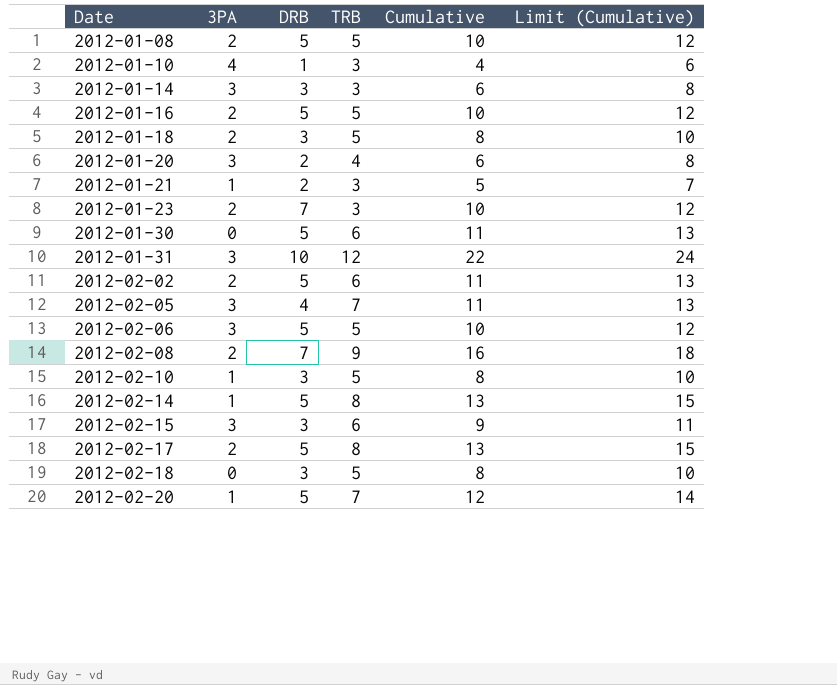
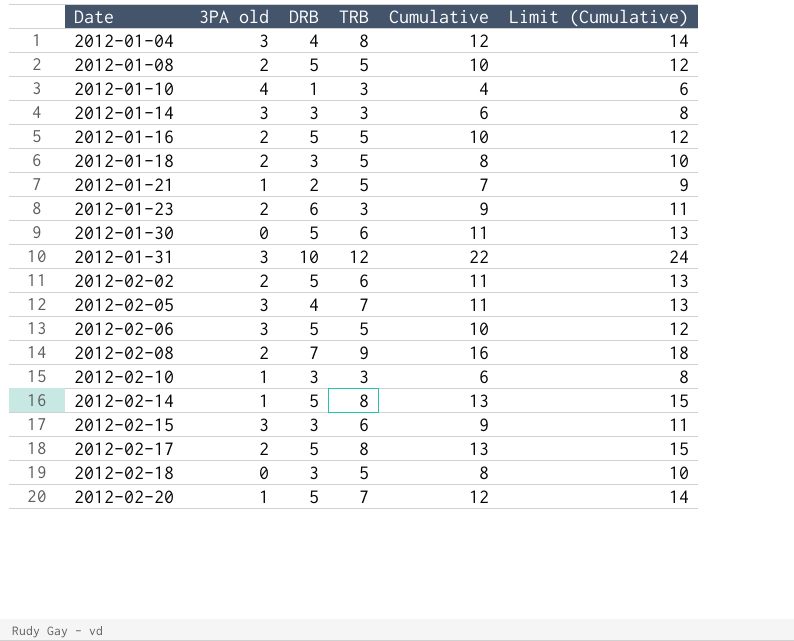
column name: 3PA -> 3PA old
row 2012-01-20: 3 | 2 | 4 | 6 | 8 -> none
row 2012-01-04: none -> 3 | 4 | 8 | 12 | 14
2012-01-21 | TRB: 3 -> 5
2012-01-21 | Cumulative: 5 -> 7
2012-01-21 | Limit (Cumulative): 7 -> 9
2012-01-23 | DRB: 7 -> 6
2012-01-23 | Cumulative: 10 -> 9
2012-01-23 | Limit (Cumulative): 12 -> 11
2012-02-10 | TRB: 5 -> 3
2012-02-10 | Cumulative: 8 -> 6
2012-02-10 | Limit (Cumulative): 10 -> 8

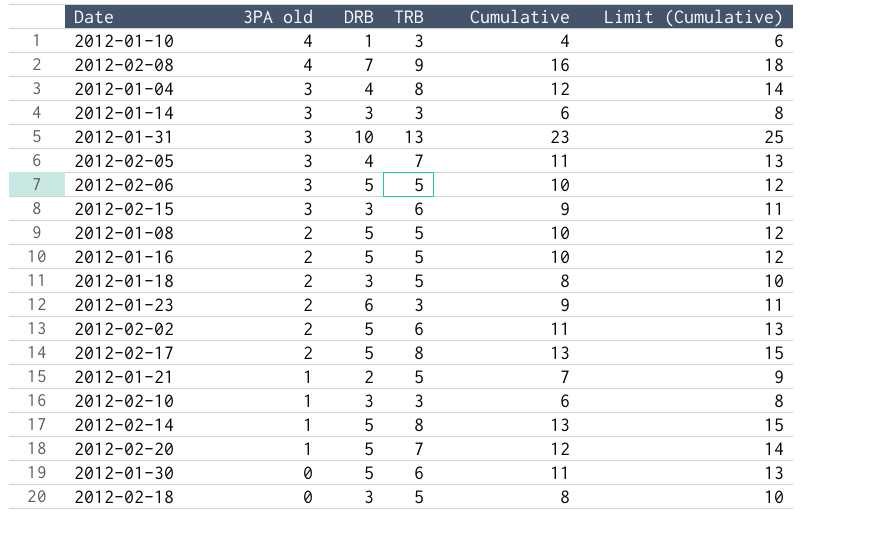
row order: Date ascending -> 3PA old descending
2012-02-08 | 3PA old: 2 -> 4
2012-01-31 | TRB: 12 -> 13
2012-01-31 | Cumulative: 22 -> 23
2012-01-31 | Limit (Cumulative): 24 -> 25

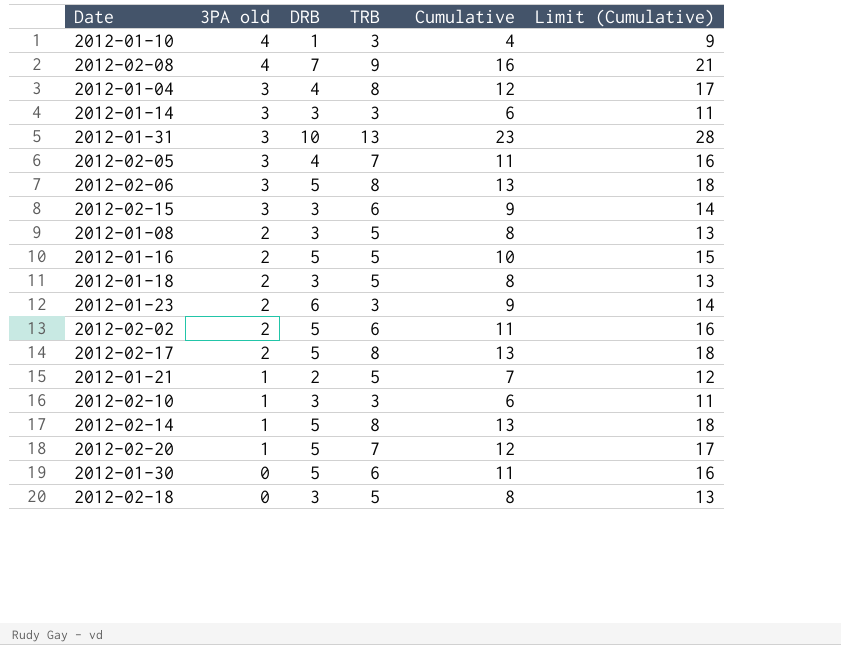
column Limit (Cumulative) | formula: [Cumulative] + 2 -> [Cumulative] + 5
2012-02-06 | TRB: 5 -> 8
2012-02-06 | Cumulative: 10 -> 13
2012-01-08 | DRB: 5 -> 3
2012-01-08 | Cumulative: 10 -> 8

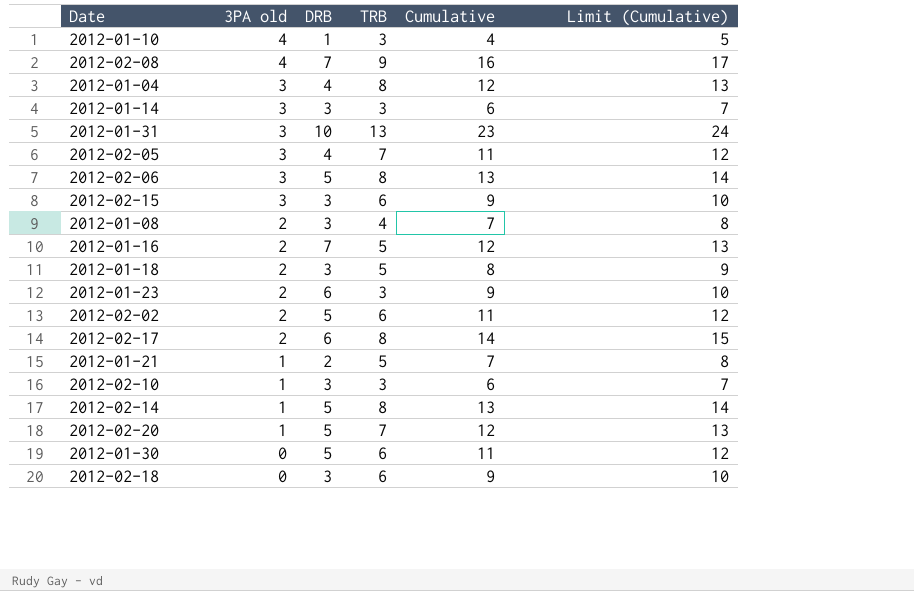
column Limit (Cumulative) | formula: [Cumulative] + 5 -> [Cumulative] + 1
2012-01-08 | TRB: 5 -> 4
2012-01-08 | Cumulative: 8 -> 7
2012-01-16 | DRB: 5 -> 7
2012-01-16 | Cumulative: 10 -> 12
2012-02-17 | DRB: 5 -> 6
2012-02-17 | Cumulative: 13 -> 14
2012-02-18 | TRB: 5 -> 6
2012-02-18 | Cumulative: 8 -> 9

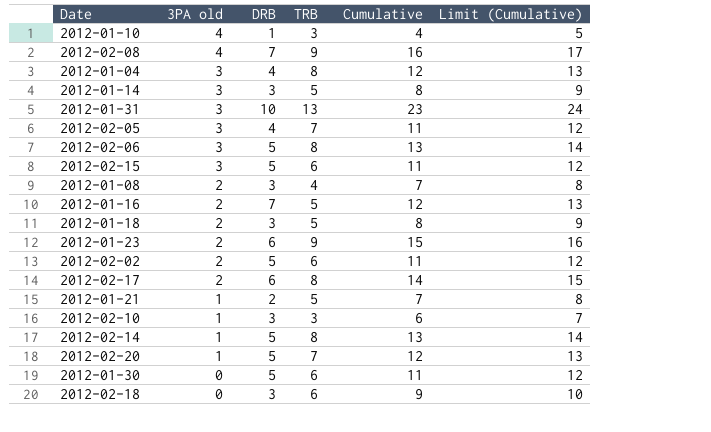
2012-01-14 | TRB: 3 -> 5
2012-01-14 | Cumulative: 6 -> 8
2012-01-14 | Limit (Cumulative): 7 -> 9
2012-02-15 | DRB: 3 -> 5
2012-02-15 | Cumulative: 9 -> 11
2012-02-15 | Limit (Cumulative): 10 -> 12
2012-01-23 | TRB: 3 -> 9
2012-01-23 | Cumulative: 9 -> 15
2012-01-23 | Limit (Cumulative): 10 -> 16

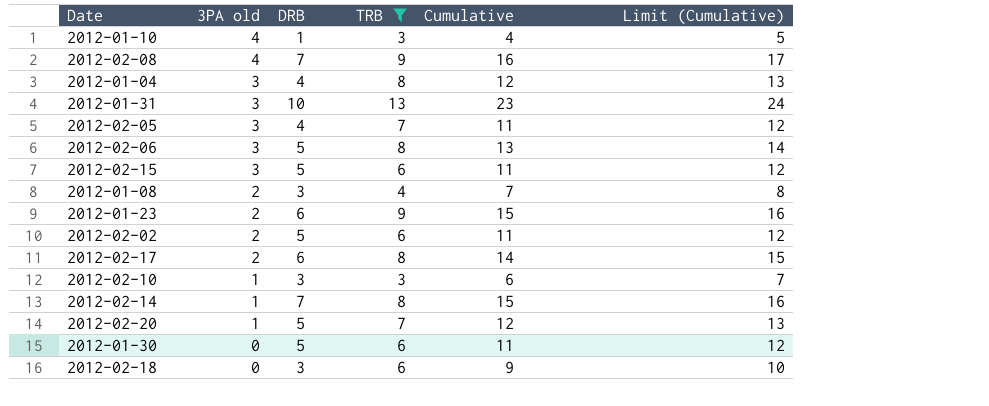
filter: none -> TRB != 5
2012-02-14 | DRB: 5 -> 7
2012-02-14 | Cumulative: 13 -> 15
2012-02-14 | Limit (Cumulative): 14 -> 16

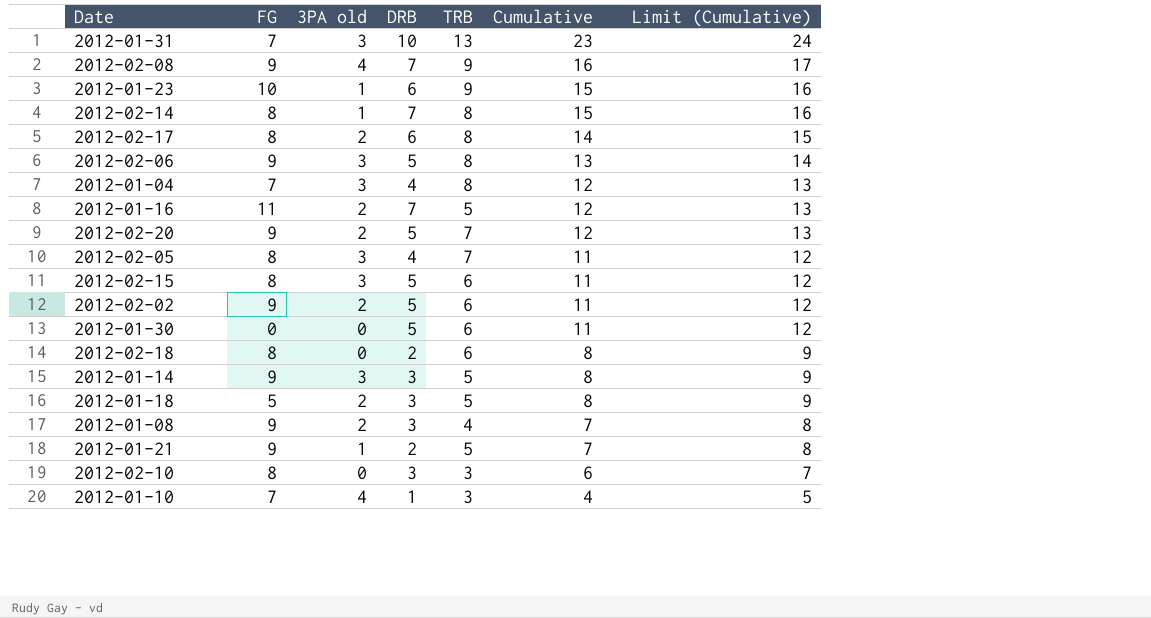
filter: TRB != 5 -> none
row order: 3PA old descending -> Cumulative descending
column FG | position: none -> 2
2012-01-23 | 3PA old: 2 -> 1
2012-02-20 | 3PA old: 1 -> 2
2012-02-18 | DRB: 3 -> 2
2012-02-18 | Cumulative: 9 -> 8
2012-02-18 | Limit (Cumulative): 10 -> 9
2012-02-10 | 3PA old: 1 -> 0

